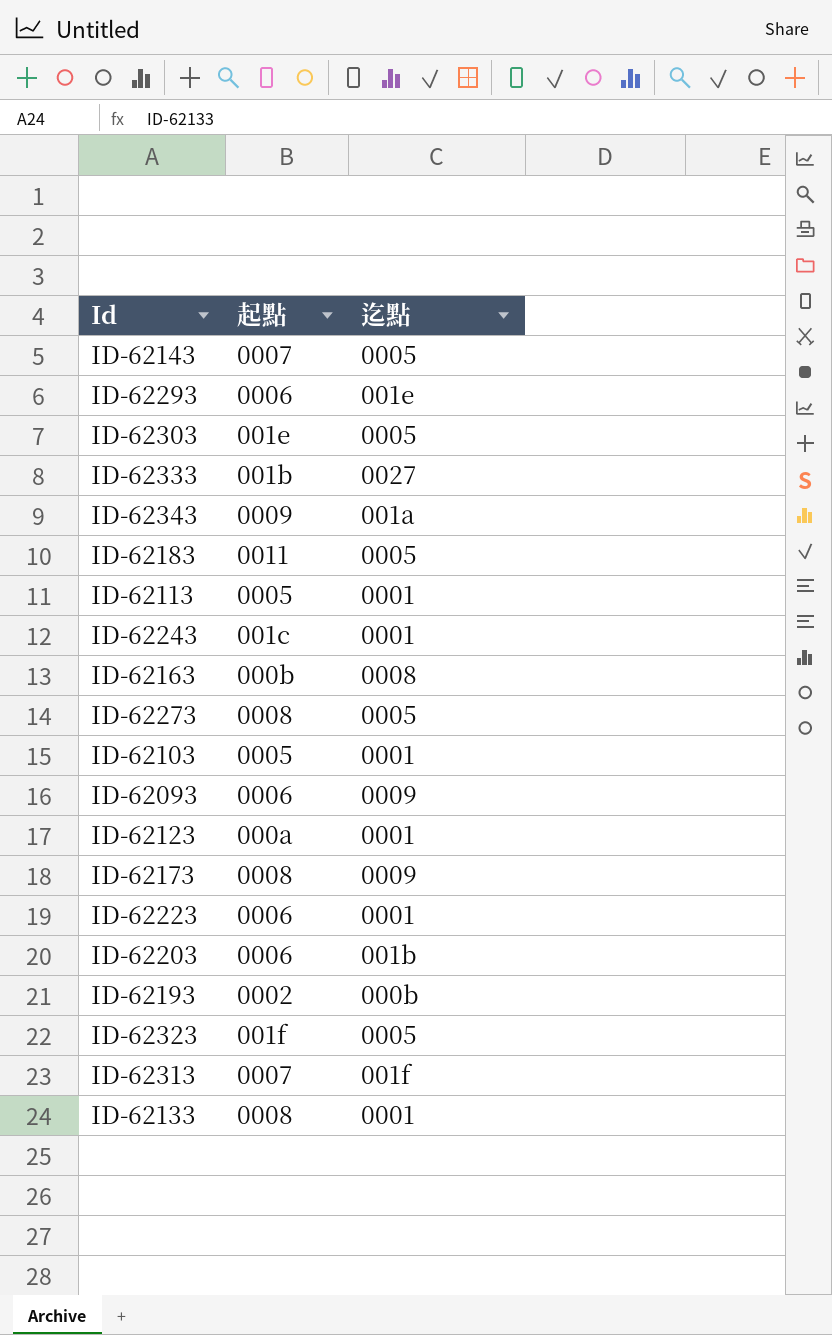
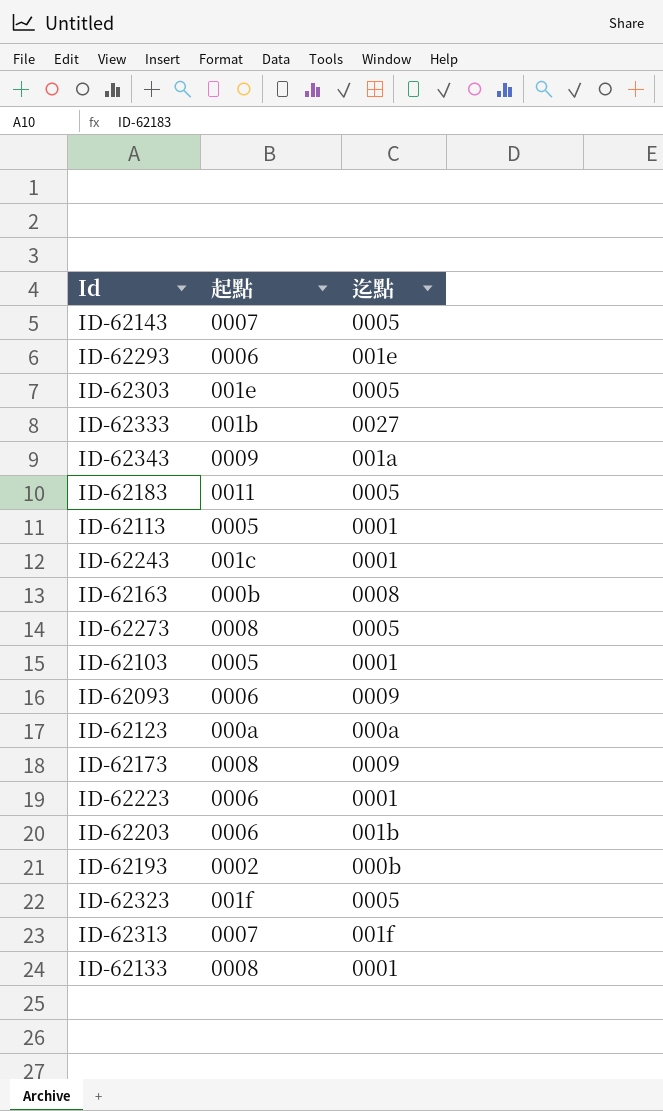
ID-62123 | 迄點: 0001 -> 000a

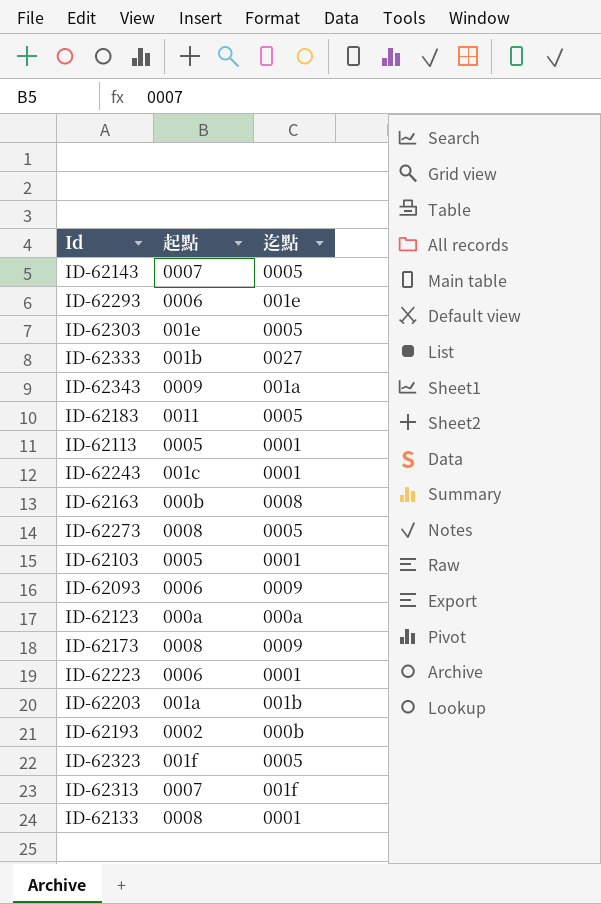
ID-62203 | 起點: 0006 -> 001a

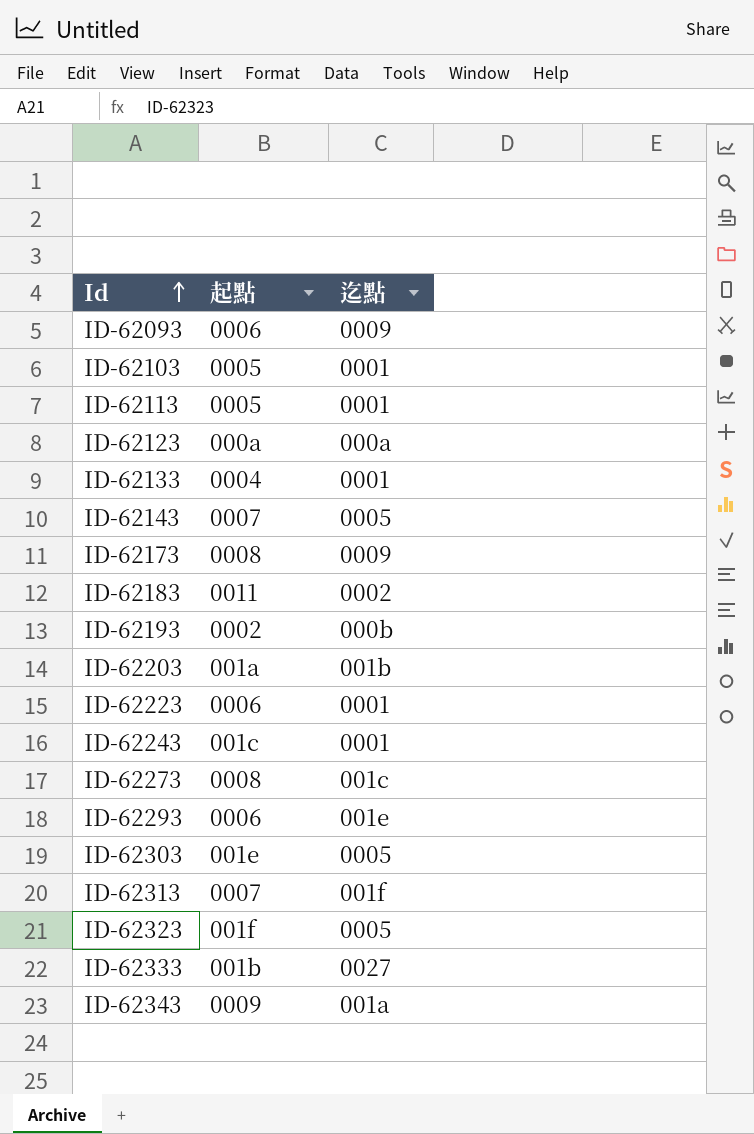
row order: none -> Id ascending
row ID-62163: 000b | 0008 -> none
ID-62133 | 起點: 0008 -> 0004
ID-62183 | 迄點: 0005 -> 0002
ID-62273 | 迄點: 0005 -> 001c

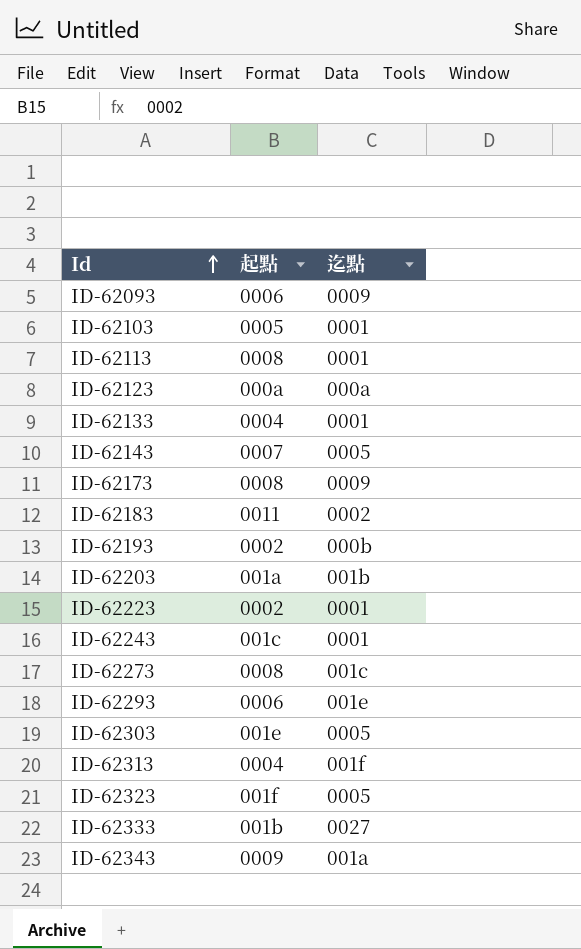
ID-62113 | 起點: 0005 -> 0008
ID-62223 | 起點: 0006 -> 0002
ID-62313 | 起點: 0007 -> 0004

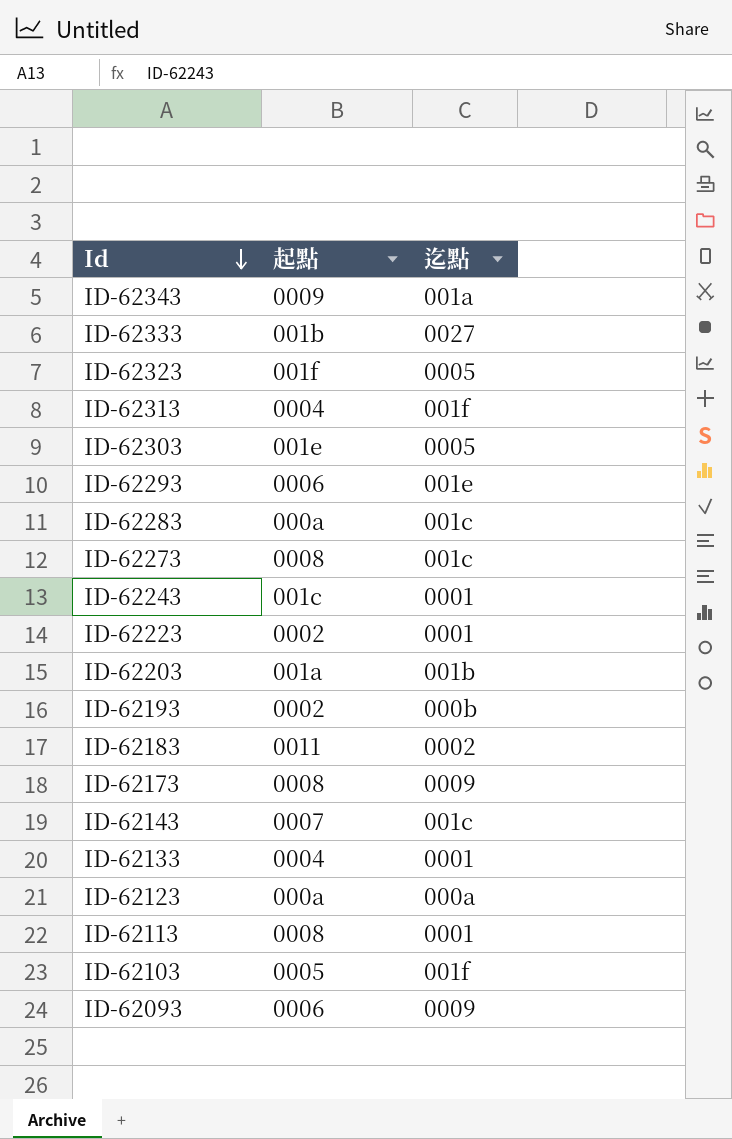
row order: Id ascending -> Id descending
row ID-62283: none -> 000a | 001c
ID-62143 | 迄點: 0005 -> 001c
ID-62103 | 迄點: 0001 -> 001f

